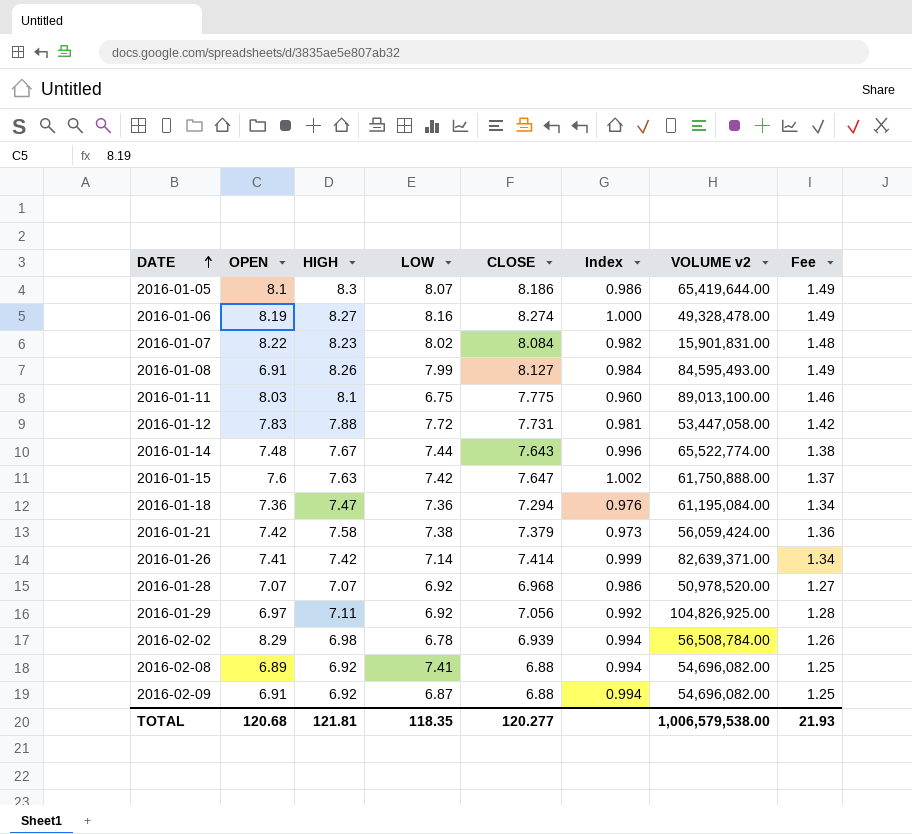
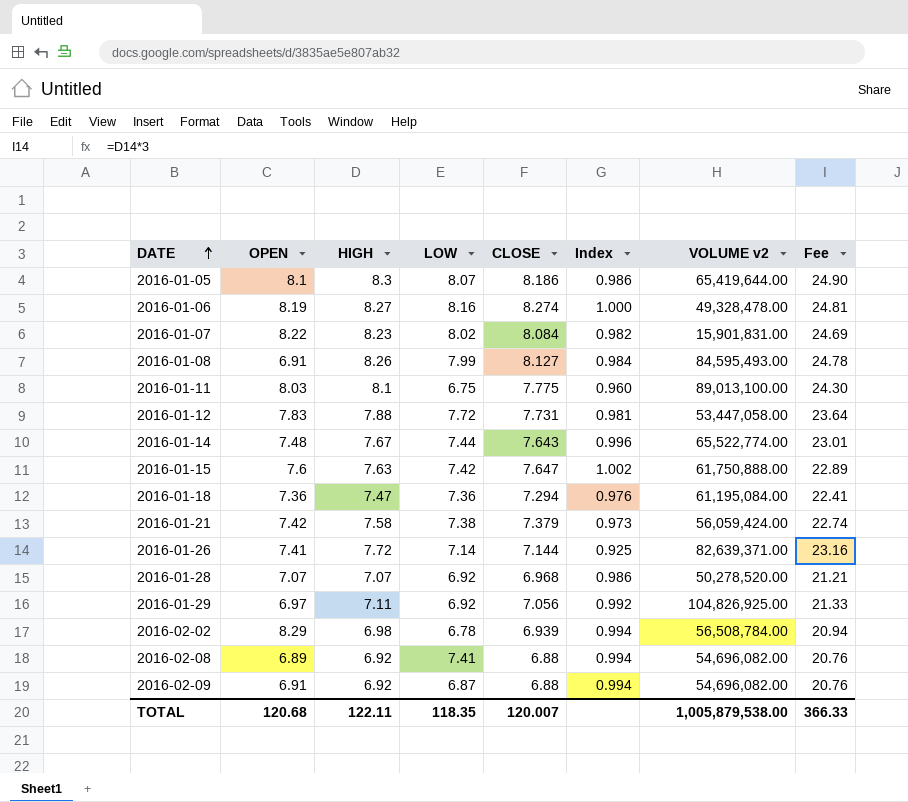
column Fee | formula: [HIGH] * 0.18 -> [HIGH] * 3
2016-01-26 | HIGH: 7.42 -> 7.72
2016-01-26 | CLOSE: 7.414 -> 7.144
2016-01-26 | Index: 0.999 -> 0.925
2016-01-28 | VOLUME v2: 50,978,520.00 -> 50,278,520.00
TOTAL | HIGH: 121.81 -> 122.11
TOTAL | CLOSE: 120.277 -> 120.007
TOTAL | VOLUME v2: 1,006,579,538.00 -> 1,005,879,538.00
TOTAL | Fee: 21.93 -> 366.33

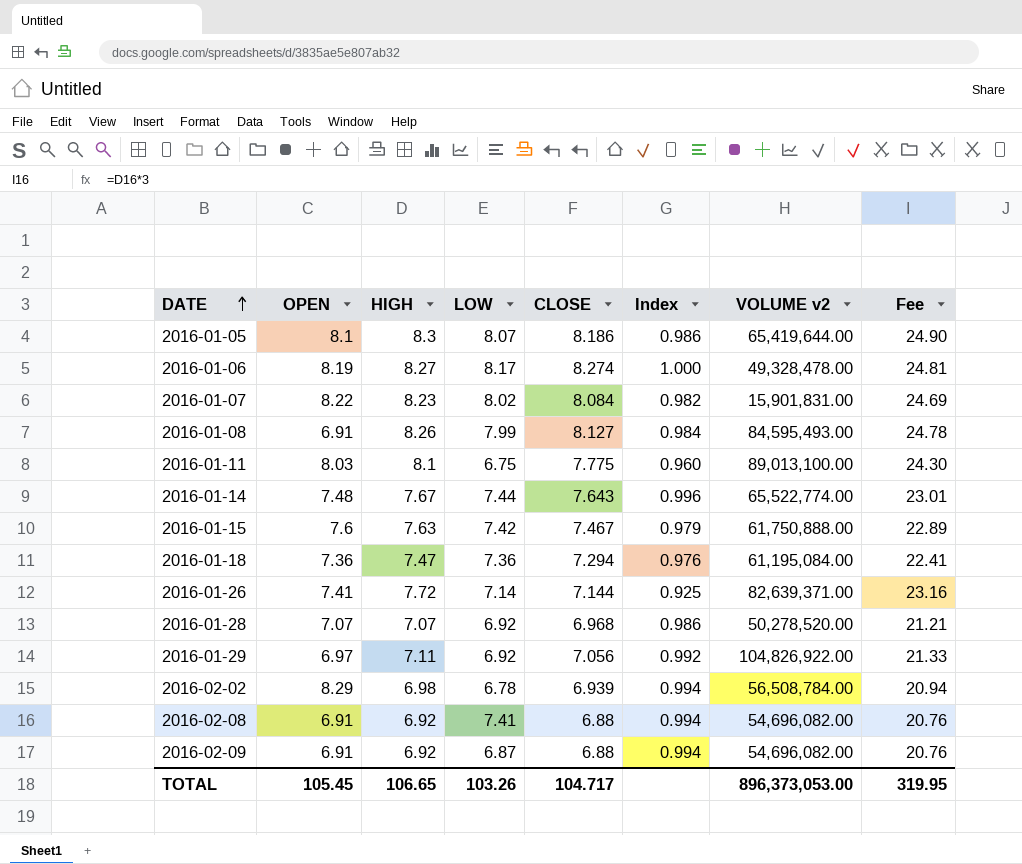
row 2016-01-12: 7.83 | 7.88 | 7.72 | 7.731 | 0.981 | 53,447,058.00 | 23.64 -> none
row 2016-01-21: 7.42 | 7.58 | 7.38 | 7.379 | 0.973 | 56,059,424.00 | 22.74 -> none
2016-01-06 | LOW: 8.16 -> 8.17
2016-01-15 | CLOSE: 7.647 -> 7.467
2016-01-15 | Index: 1.002 -> 0.979
2016-01-29 | VOLUME v2: 104,826,925.00 -> 104,826,922.00
2016-02-08 | OPEN: 6.89 -> 6.91
TOTAL | OPEN: 120.68 -> 105.45
TOTAL | HIGH: 122.11 -> 106.65
TOTAL | LOW: 118.35 -> 103.26
TOTAL | CLOSE: 120.007 -> 104.717
TOTAL | VOLUME v2: 1,005,879,538.00 -> 896,373,053.00
TOTAL | Fee: 366.33 -> 319.95

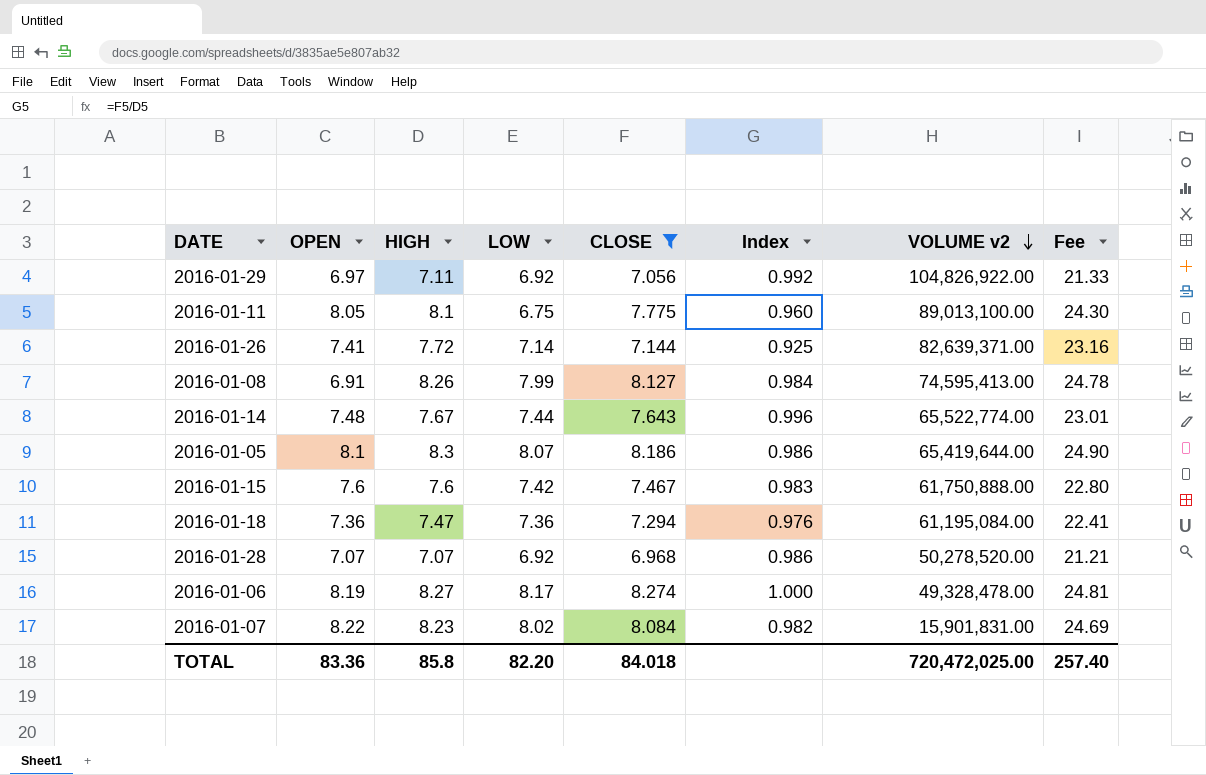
filter: none -> CLOSE >= 6.968
row order: DATE ascending -> VOLUME v2 descending
2016-01-11 | OPEN: 8.03 -> 8.05
2016-01-08 | VOLUME v2: 84,595,493.00 -> 74,595,413.00
2016-01-15 | HIGH: 7.63 -> 7.6
2016-01-15 | Index: 0.979 -> 0.983
2016-01-15 | Fee: 22.89 -> 22.80
TOTAL | OPEN: 105.45 -> 83.36
TOTAL | HIGH: 106.65 -> 85.8
TOTAL | LOW: 103.26 -> 82.20
TOTAL | CLOSE: 104.717 -> 84.018
TOTAL | VOLUME v2: 896,373,053.00 -> 720,472,025.00
TOTAL | Fee: 319.95 -> 257.40

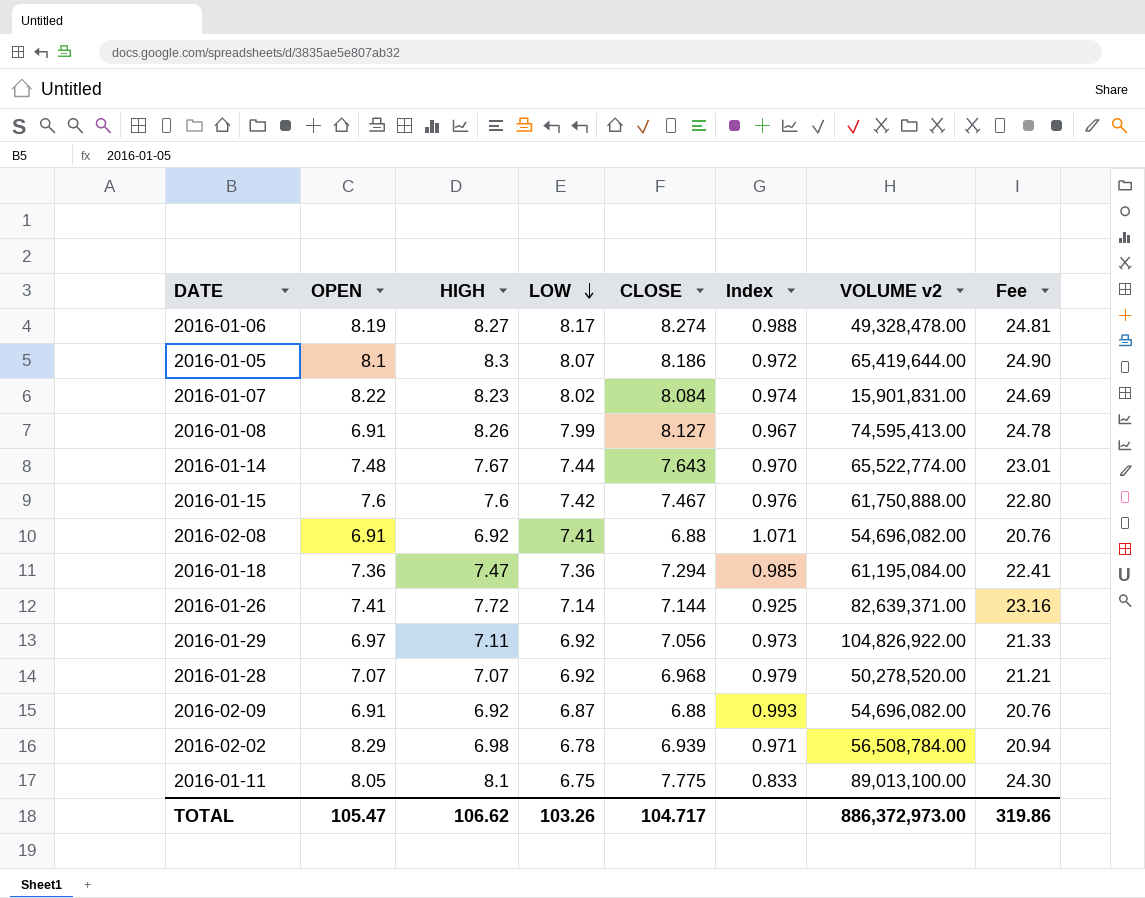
filter: CLOSE >= 6.968 -> none
row order: VOLUME v2 descending -> LOW descending
column Index | formula: [CLOSE] / [HIGH] -> [LOW] / [HIGH]
TOTAL | OPEN: 83.36 -> 105.47
TOTAL | HIGH: 85.8 -> 106.62
TOTAL | LOW: 82.20 -> 103.26
TOTAL | CLOSE: 84.018 -> 104.717
TOTAL | VOLUME v2: 720,472,025.00 -> 886,372,973.00
TOTAL | Fee: 257.40 -> 319.86

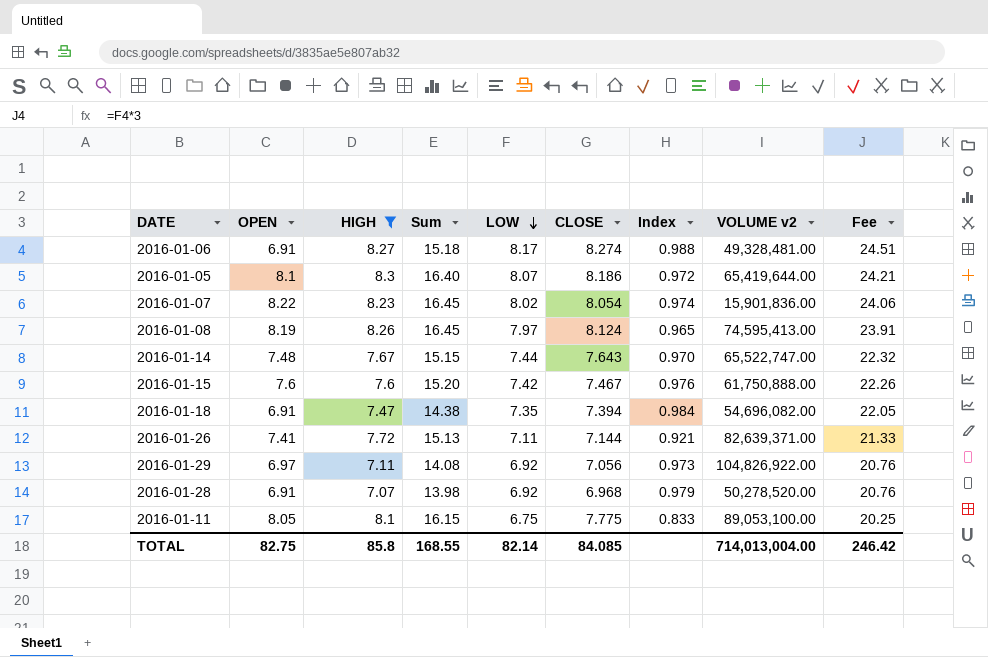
filter: none -> HIGH >= 7.07
column Sum | formula: none -> [OPEN] + [HIGH]
column Fee | formula: [HIGH] * 3 -> [LOW] * 3
2016-01-06 | OPEN: 8.19 -> 6.91
2016-01-06 | VOLUME v2: 49,328,478.00 -> 49,328,481.00
2016-01-07 | CLOSE: 8.084 -> 8.054
2016-01-07 | VOLUME v2: 15,901,831.00 -> 15,901,836.00
2016-01-08 | OPEN: 6.91 -> 8.19
2016-01-08 | LOW: 7.99 -> 7.97
2016-01-08 | CLOSE: 8.127 -> 8.124
2016-01-08 | Index: 0.967 -> 0.965
2016-01-14 | VOLUME v2: 65,522,774.00 -> 65,522,747.00
2016-01-18 | OPEN: 7.36 -> 6.91
2016-01-18 | LOW: 7.36 -> 7.35
2016-01-18 | CLOSE: 7.294 -> 7.394
2016-01-18 | Index: 0.985 -> 0.984
2016-01-18 | VOLUME v2: 61,195,084.00 -> 54,696,082.00
2016-01-26 | LOW: 7.14 -> 7.11
2016-01-26 | Index: 0.925 -> 0.921
2016-01-28 | OPEN: 7.07 -> 6.91
2016-01-11 | VOLUME v2: 89,013,100.00 -> 89,053,100.00
TOTAL | OPEN: 105.47 -> 82.75
TOTAL | HIGH: 106.62 -> 85.8
TOTAL | LOW: 103.26 -> 82.14
TOTAL | CLOSE: 104.717 -> 84.085
TOTAL | VOLUME v2: 886,372,973.00 -> 714,013,004.00
TOTAL | Fee: 319.86 -> 246.42

